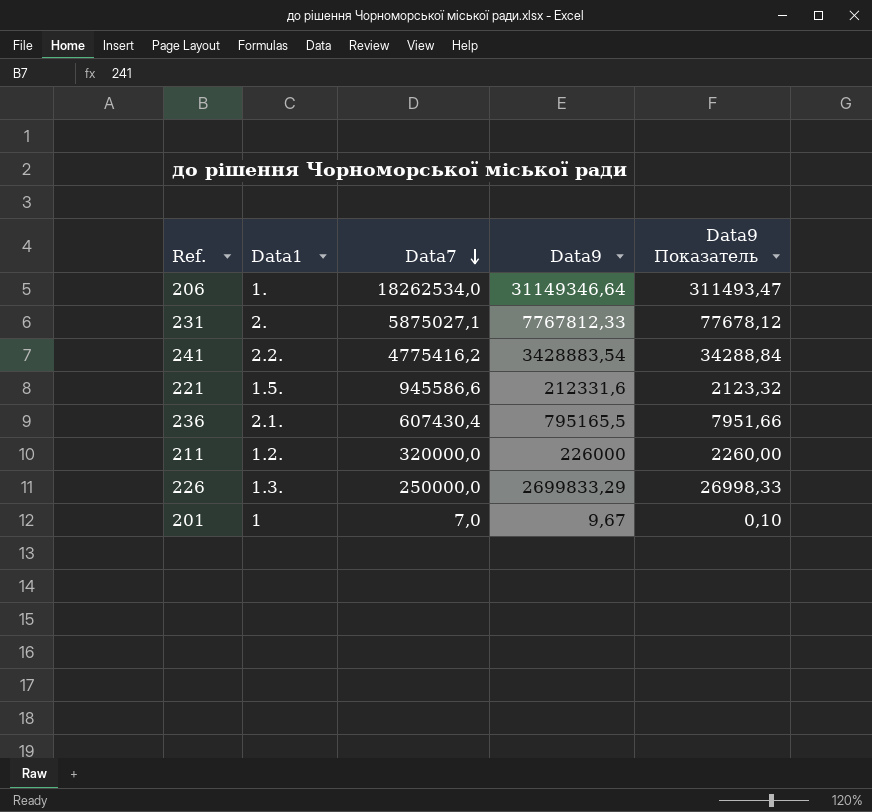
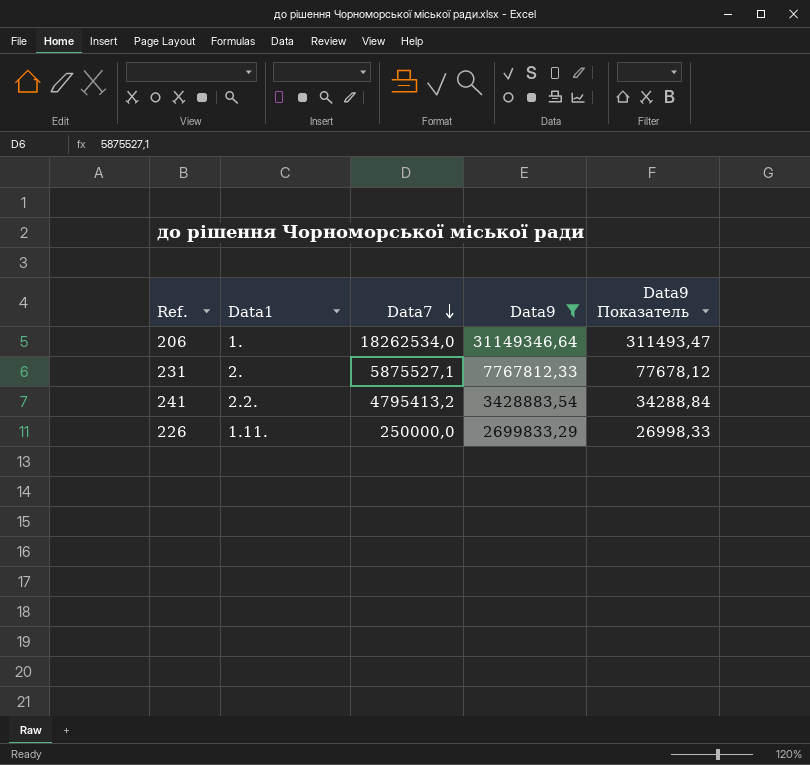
filter: none -> Data9 >= 2699833,29
231 | Data7: 5875027,1 -> 5875527,1
241 | Data7: 4775416,2 -> 4795413,2
226 | Data1: 1.3. -> 1.11.

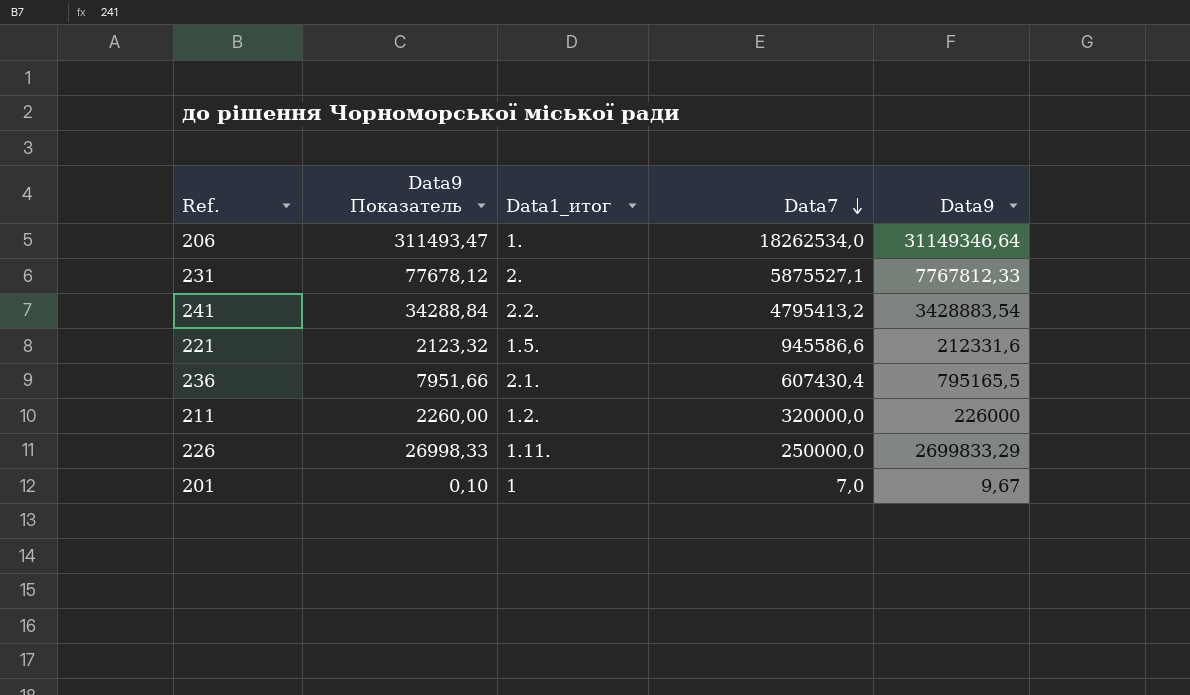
filter: Data9 >= 2699833,29 -> none
column Data9 Показатель | position: 5 -> 2
column name: Data1 -> Data1_итог

